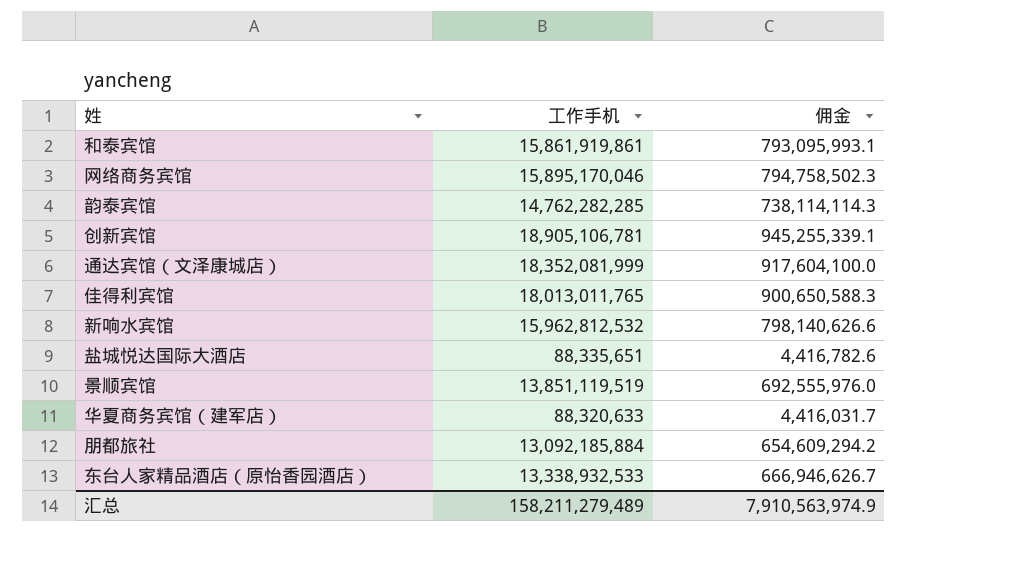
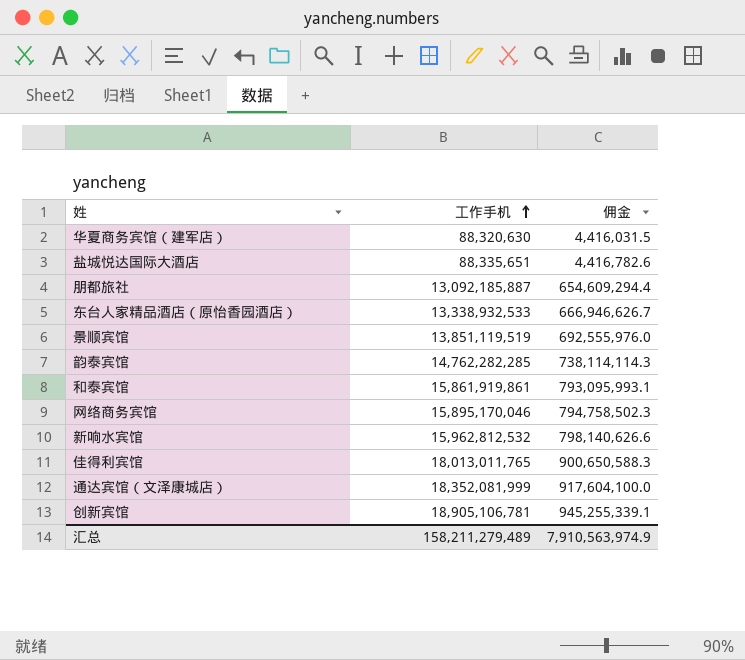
row order: none -> 工作手机 ascending
华夏商务宾馆（建军店） | 工作手机: 88,320,633 -> 88,320,630
华夏商务宾馆（建军店） | 佣金: 4,416,031.7 -> 4,416,031.5
朋都旅社 | 工作手机: 13,092,185,884 -> 13,092,185,887
朋都旅社 | 佣金: 654,609,294.2 -> 654,609,294.4

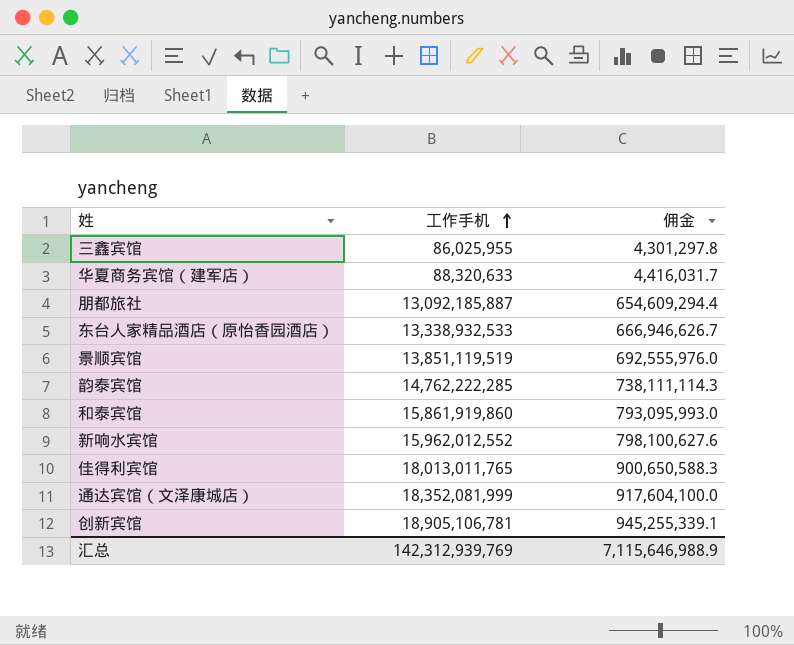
row 盐城悦达国际大酒店: 88,335,651 | 4,416,782.6 -> none
row 网络商务宾馆: 15,895,170,046 | 794,758,502.3 -> none
row 三鑫宾馆: none -> 86,025,955 | 4,301,297.8
华夏商务宾馆（建军店） | 工作手机: 88,320,630 -> 88,320,633
华夏商务宾馆（建军店） | 佣金: 4,416,031.5 -> 4,416,031.7
韵泰宾馆 | 工作手机: 14,762,282,285 -> 14,762,222,285
韵泰宾馆 | 佣金: 738,114,114.3 -> 738,111,114.3
和泰宾馆 | 工作手机: 15,861,919,861 -> 15,861,919,860
和泰宾馆 | 佣金: 793,095,993.1 -> 793,095,993.0
新响水宾馆 | 工作手机: 15,962,812,532 -> 15,962,012,552
新响水宾馆 | 佣金: 798,140,626.6 -> 798,100,627.6
汇总 | 工作手机: 158,211,279,489 -> 142,312,939,769
汇总 | 佣金: 7,910,563,974.9 -> 7,115,646,988.9

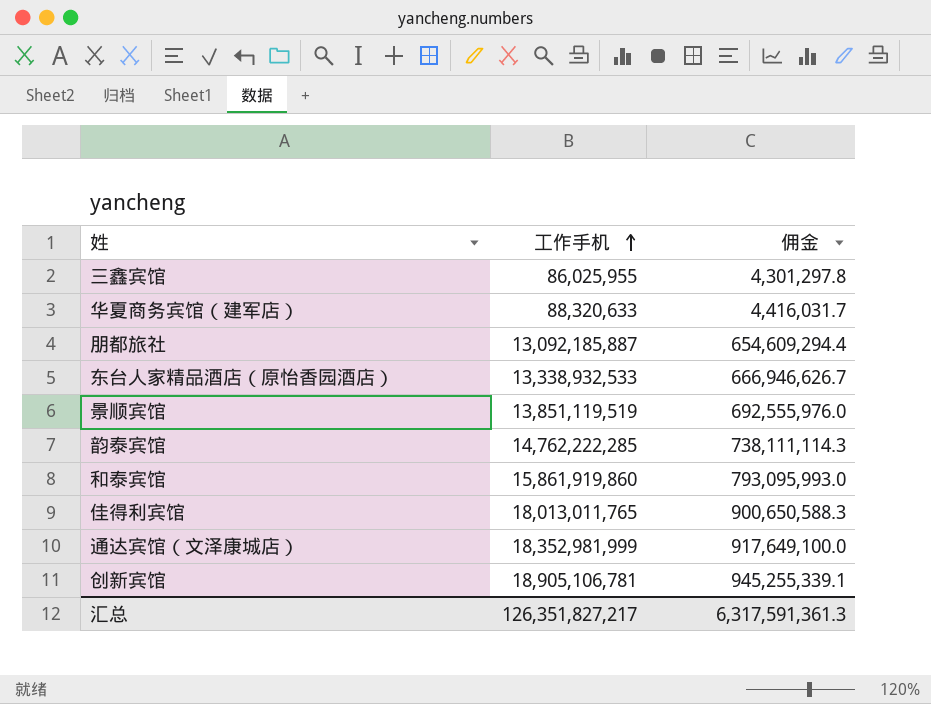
row 新响水宾馆: 15,962,012,552 | 798,100,627.6 -> none
通达宾馆（文泽康城店） | 工作手机: 18,352,081,999 -> 18,352,981,999
通达宾馆（文泽康城店） | 佣金: 917,604,100.0 -> 917,649,100.0
汇总 | 工作手机: 142,312,939,769 -> 126,351,827,217
汇总 | 佣金: 7,115,646,988.9 -> 6,317,591,361.3

